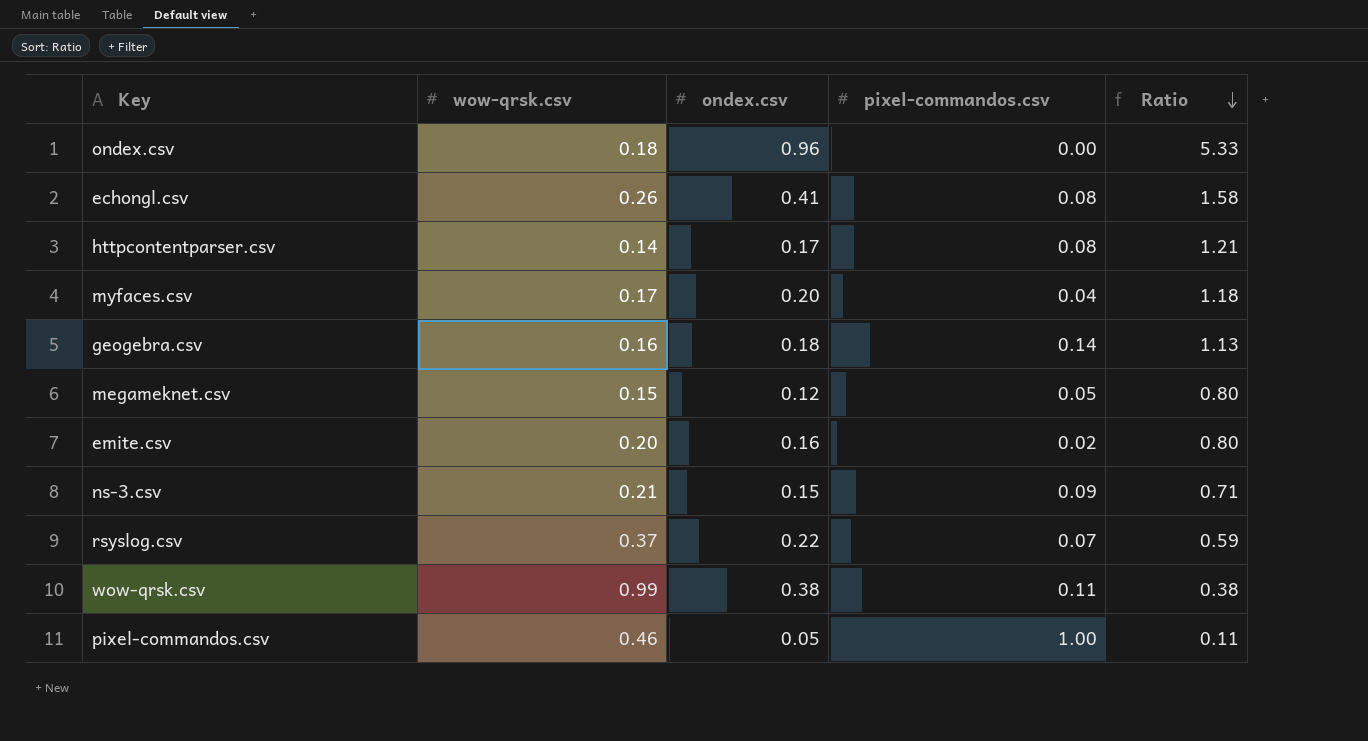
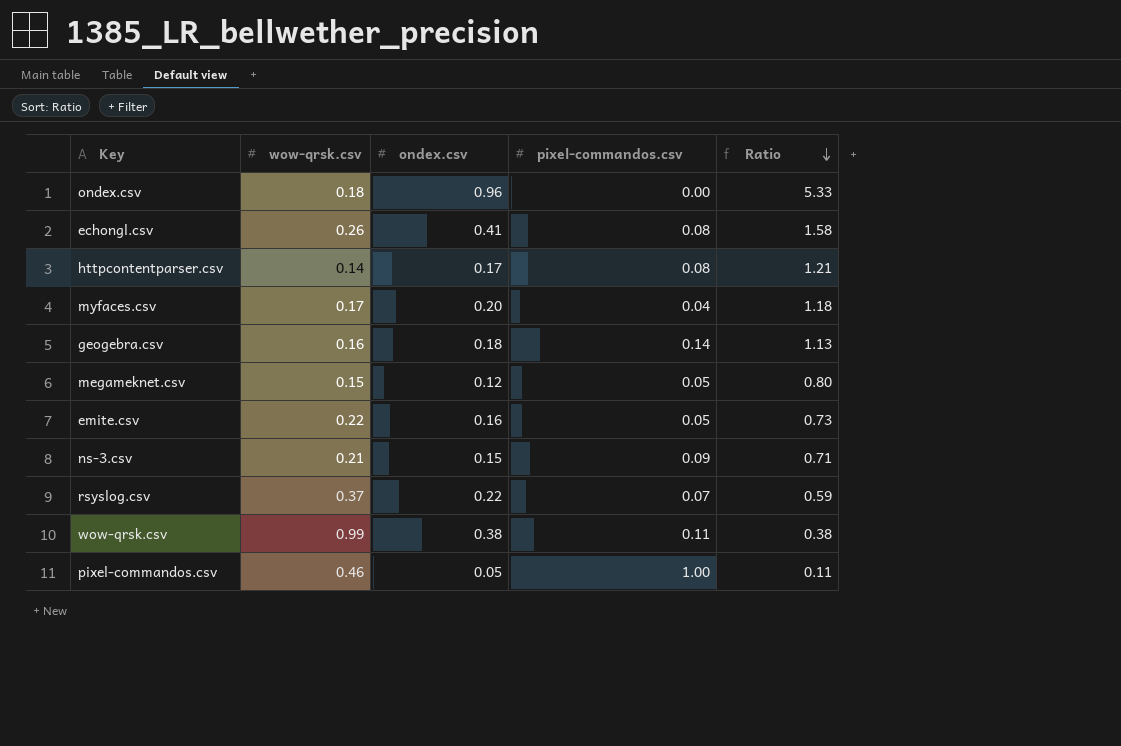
emite.csv | wow-qrsk.csv: 0.20 -> 0.22
emite.csv | pixel-commandos.csv: 0.02 -> 0.05
emite.csv | Ratio: 0.80 -> 0.73

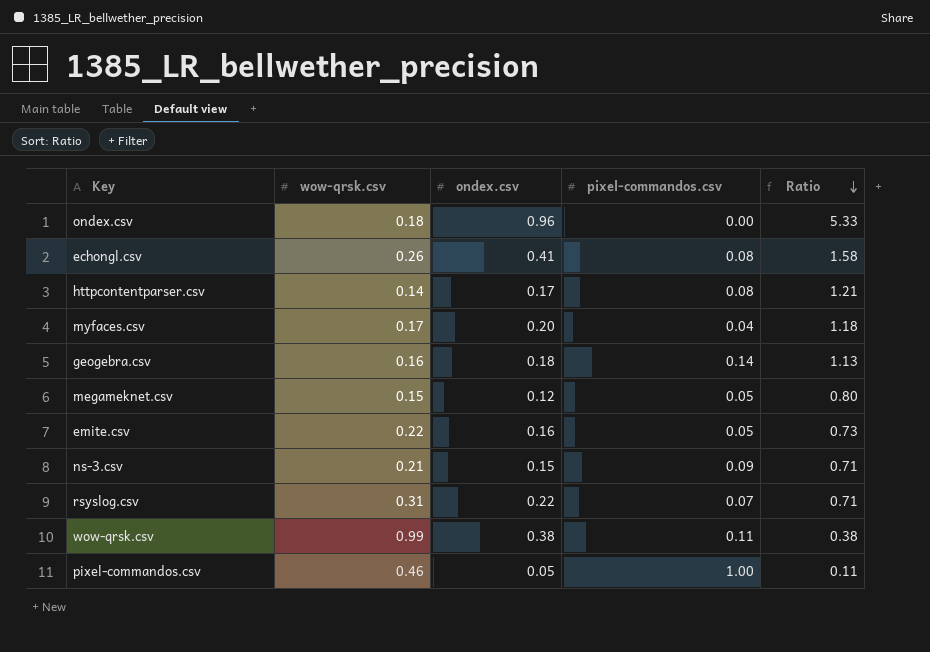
rsyslog.csv | wow-qrsk.csv: 0.37 -> 0.31
rsyslog.csv | Ratio: 0.59 -> 0.71

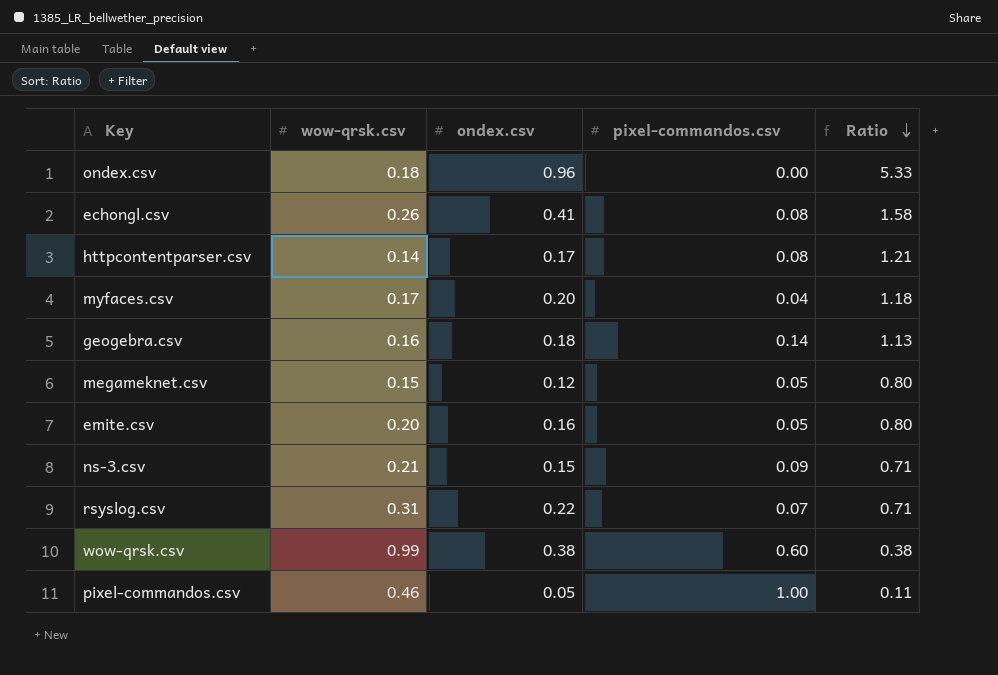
emite.csv | wow-qrsk.csv: 0.22 -> 0.20
emite.csv | Ratio: 0.73 -> 0.80
wow-qrsk.csv | pixel-commandos.csv: 0.11 -> 0.60

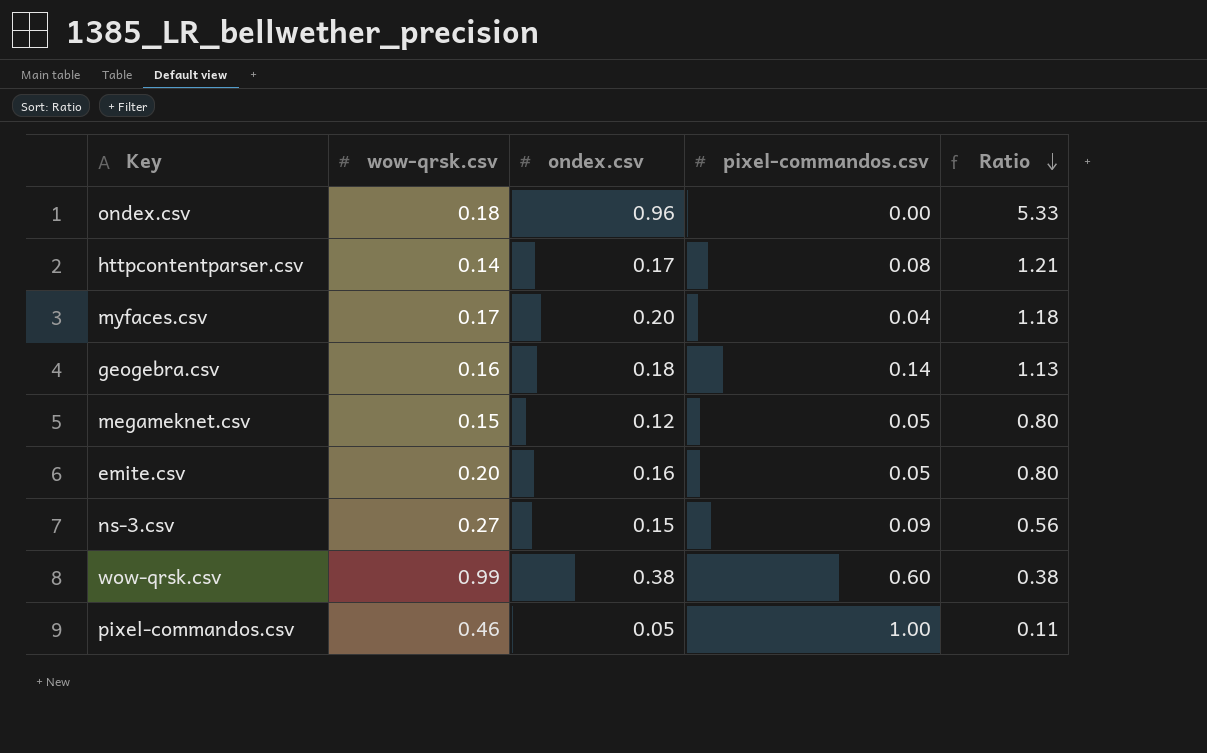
row echongl.csv: 0.26 | 0.41 | 0.08 | 1.58 -> none
row rsyslog.csv: 0.31 | 0.22 | 0.07 | 0.71 -> none
ns-3.csv | wow-qrsk.csv: 0.21 -> 0.27
ns-3.csv | Ratio: 0.71 -> 0.56

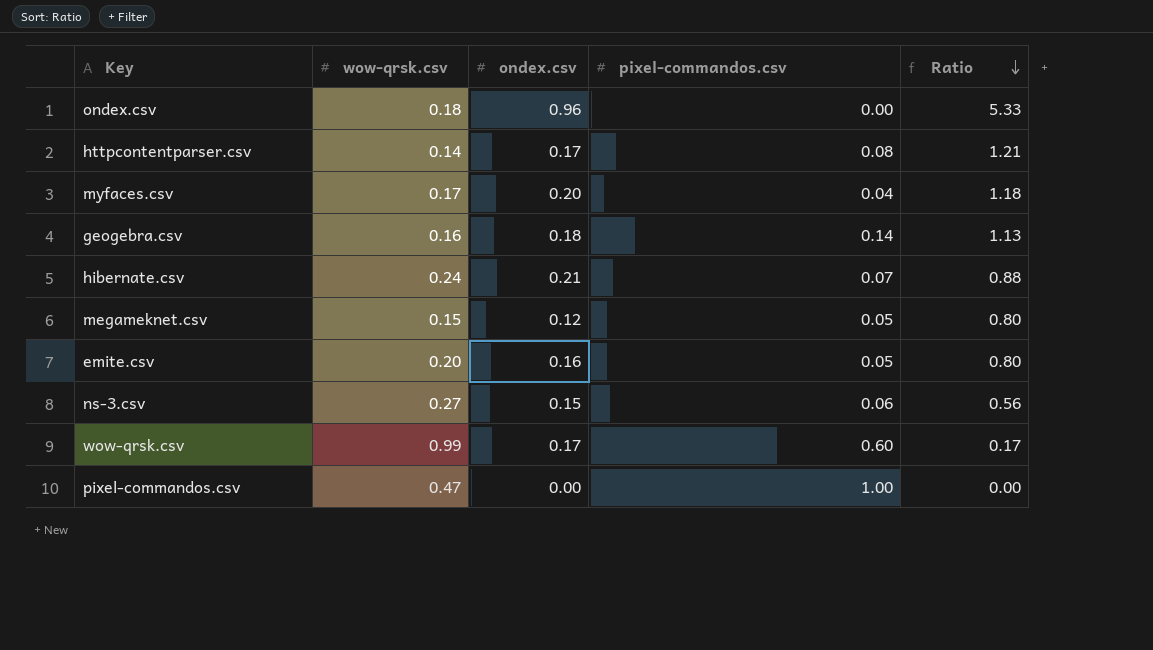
row hibernate.csv: none -> 0.24 | 0.21 | 0.07 | 0.88
ns-3.csv | pixel-commandos.csv: 0.09 -> 0.06
wow-qrsk.csv | ondex.csv: 0.38 -> 0.17
wow-qrsk.csv | Ratio: 0.38 -> 0.17
pixel-commandos.csv | wow-qrsk.csv: 0.46 -> 0.47
pixel-commandos.csv | ondex.csv: 0.05 -> 0.00
pixel-commandos.csv | Ratio: 0.11 -> 0.00

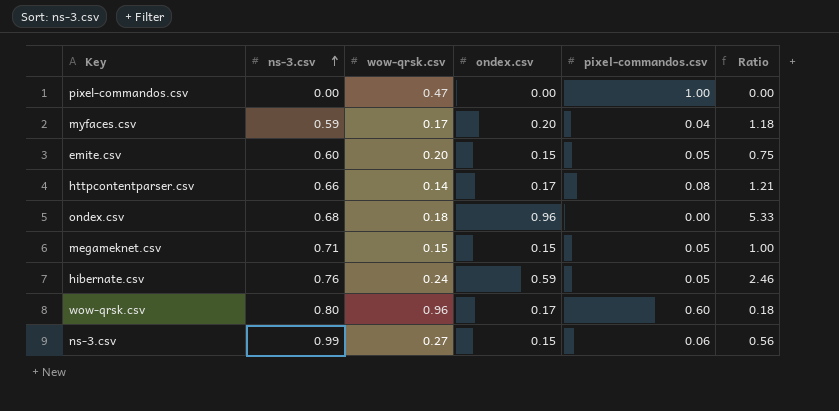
row order: Ratio descending -> ns-3.csv ascending
column ns-3.csv | position: none -> 2
row geogebra.csv: 0.16 | 0.18 | 0.14 | 1.13 -> none
emite.csv | ondex.csv: 0.16 -> 0.15
emite.csv | Ratio: 0.80 -> 0.75
megameknet.csv | ondex.csv: 0.12 -> 0.15
megameknet.csv | Ratio: 0.80 -> 1.00
hibernate.csv | ondex.csv: 0.21 -> 0.59
hibernate.csv | pixel-commandos.csv: 0.07 -> 0.05
hibernate.csv | Ratio: 0.88 -> 2.46
wow-qrsk.csv | wow-qrsk.csv: 0.99 -> 0.96
wow-qrsk.csv | Ratio: 0.17 -> 0.18

